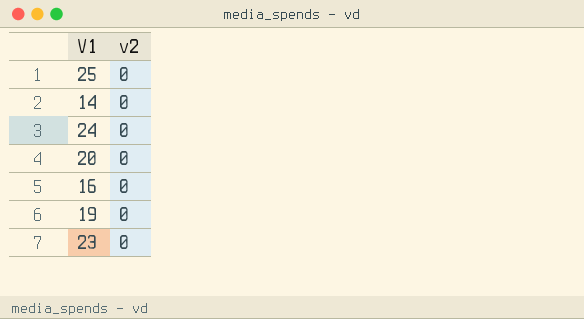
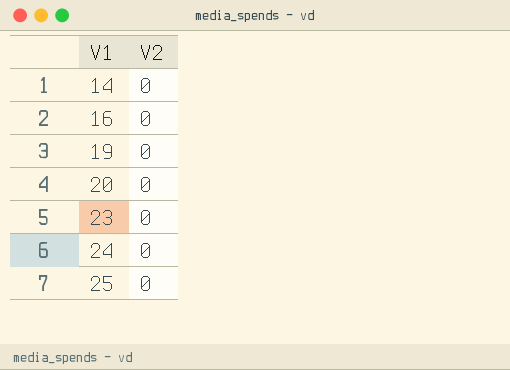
row order: none -> V1 ascending
column name: v2 -> V2

